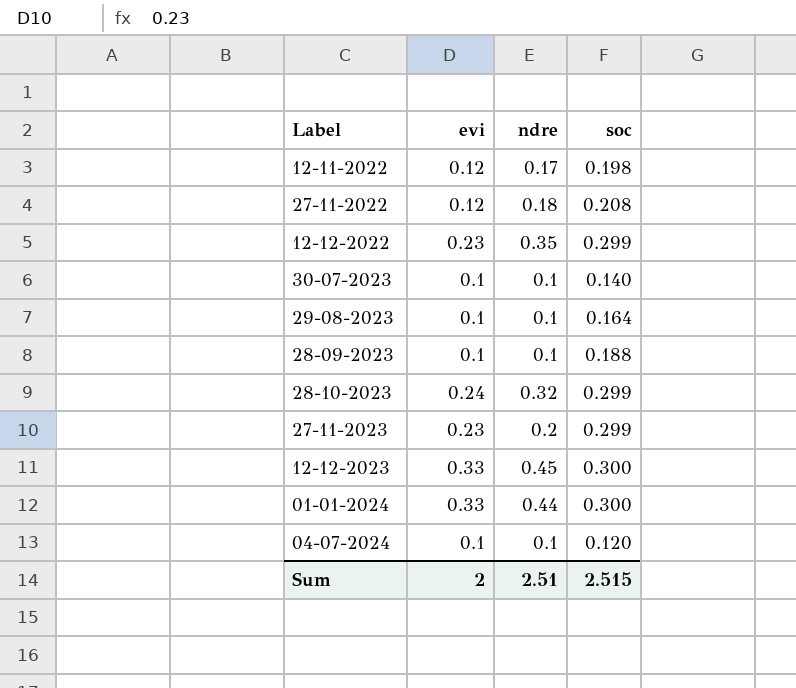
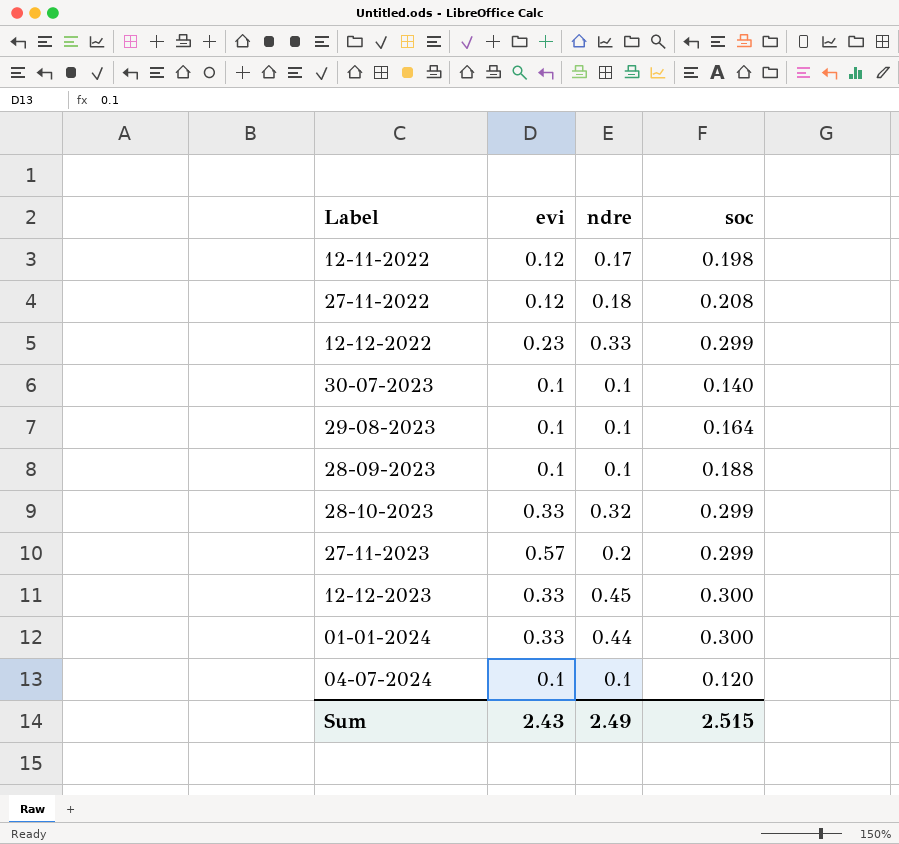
12-12-2022 | ndre: 0.35 -> 0.33
28-10-2023 | evi: 0.24 -> 0.33
27-11-2023 | evi: 0.23 -> 0.57
Sum | evi: 2 -> 2.43
Sum | ndre: 2.51 -> 2.49

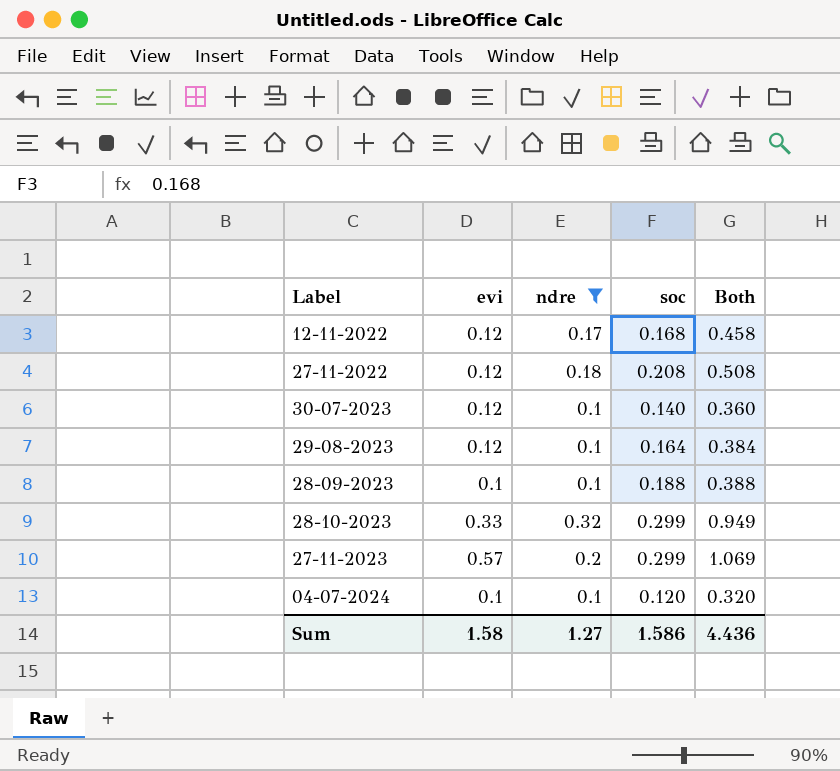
filter: none -> ndre <= 0.32
column Both | formula: none -> [evi] + [ndre] + [soc]
12-11-2022 | soc: 0.198 -> 0.168
30-07-2023 | evi: 0.1 -> 0.12
29-08-2023 | evi: 0.1 -> 0.12
Sum | evi: 2.43 -> 1.58
Sum | ndre: 2.49 -> 1.27
Sum | soc: 2.515 -> 1.586

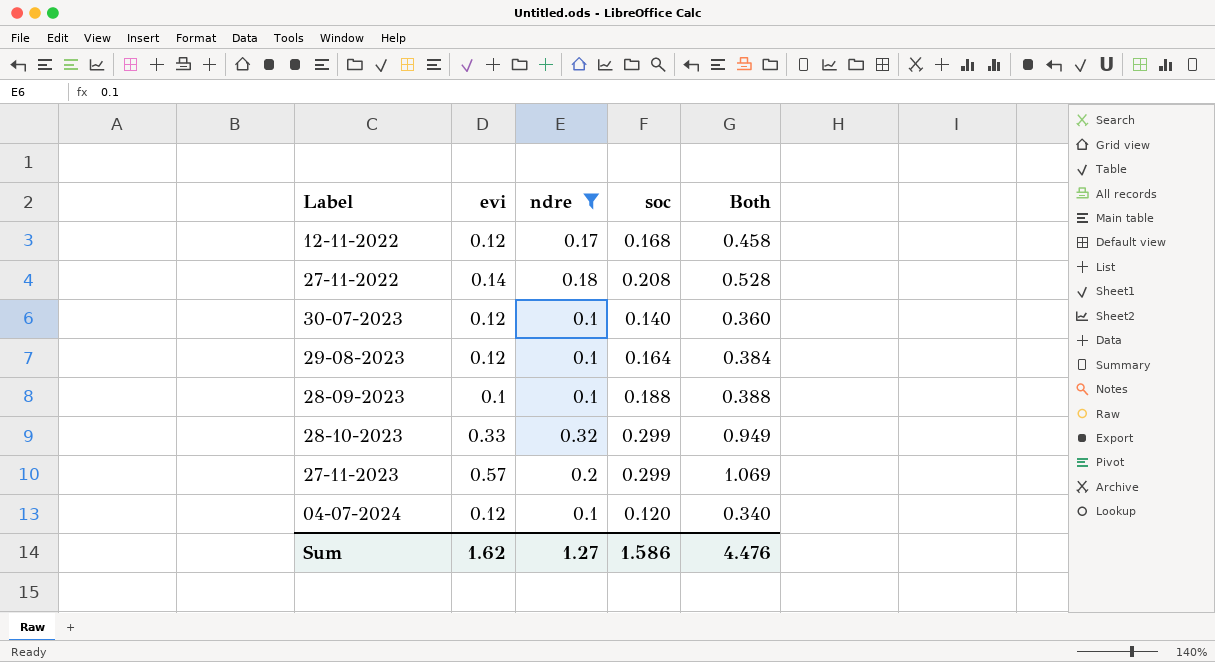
27-11-2022 | evi: 0.12 -> 0.14
27-11-2022 | Both: 0.508 -> 0.528
04-07-2024 | evi: 0.1 -> 0.12
04-07-2024 | Both: 0.320 -> 0.340
Sum | evi: 1.58 -> 1.62
Sum | Both: 4.436 -> 4.476

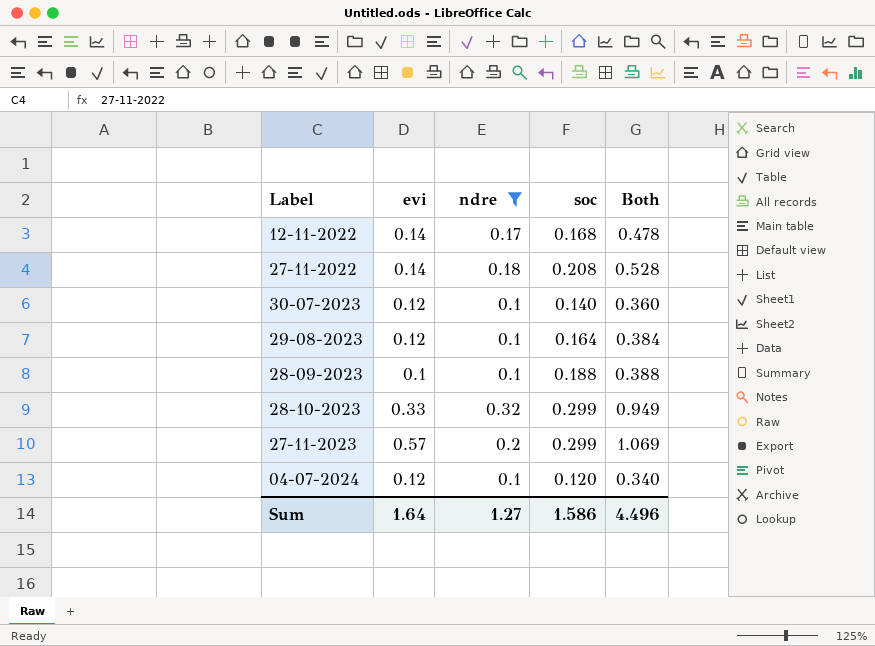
12-11-2022 | evi: 0.12 -> 0.14
12-11-2022 | Both: 0.458 -> 0.478
Sum | evi: 1.62 -> 1.64
Sum | Both: 4.476 -> 4.496

